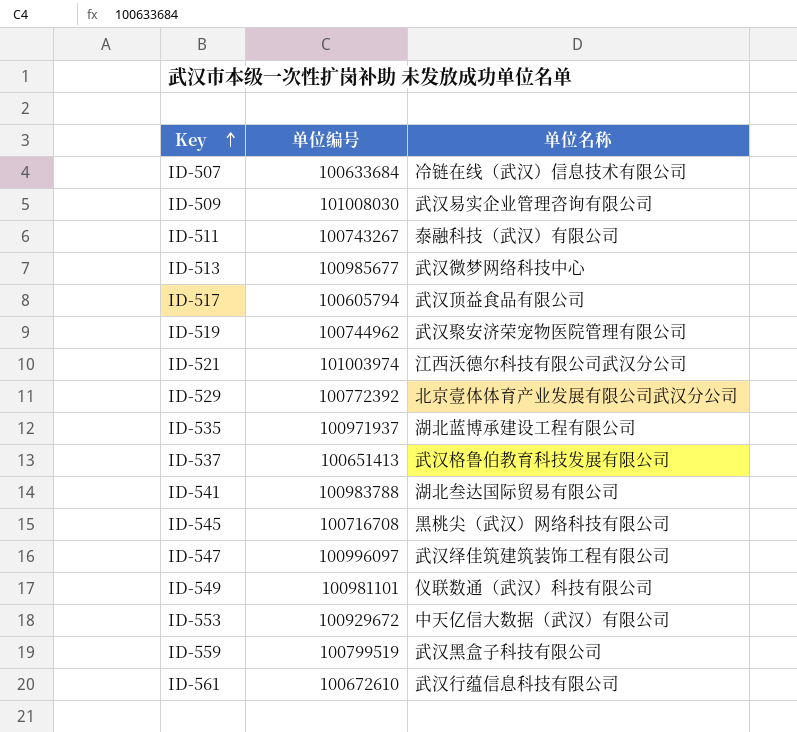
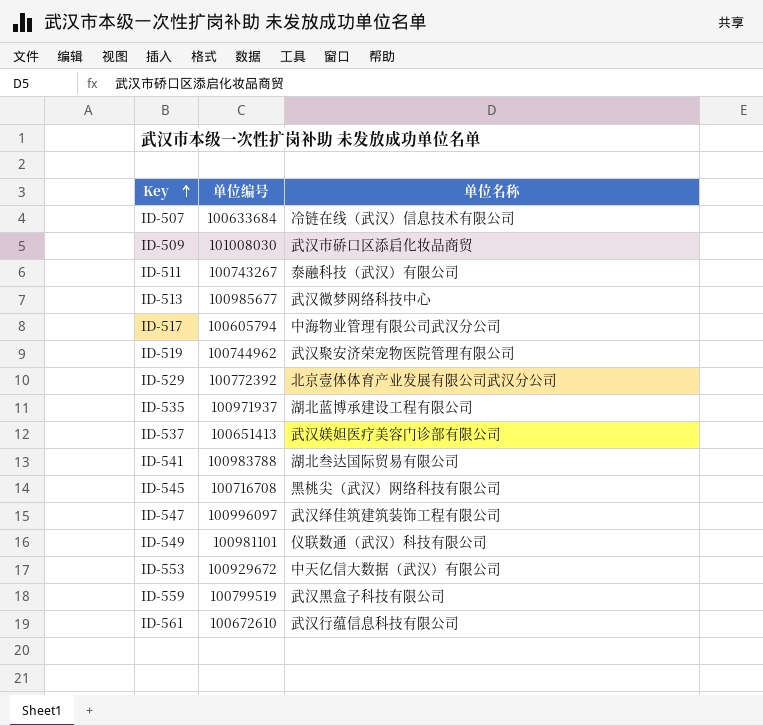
row ID-521: 101003974 | 江西沃德尔科技有限公司武汉分公司 -> none
ID-509 | 单位名称: 武汉易实企业管理咨询有限公司 -> 武汉市硚口区添启化妆品商贸
ID-517 | 单位名称: 武汉顶益食品有限公司 -> 中海物业管理有限公司武汉分公司
ID-537 | 单位名称: 武汉格鲁伯教育科技发展有限公司 -> 武汉媄妲医疗美容门诊部有限公司

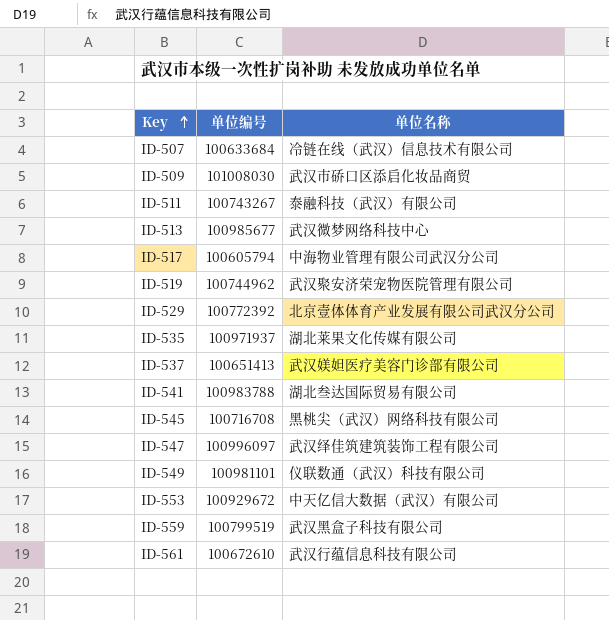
ID-535 | 单位名称: 湖北蓝博承建设工程有限公司 -> 湖北莱果文化传媒有限公司

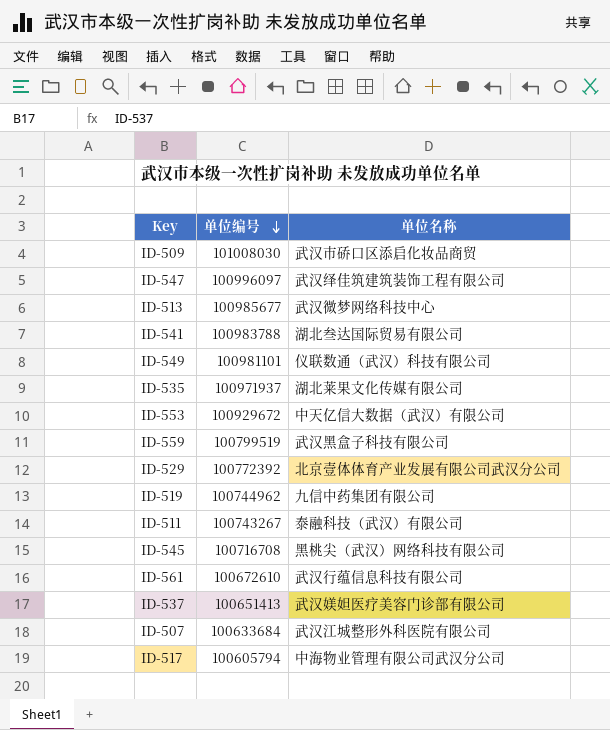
row order: Key ascending -> 单位编号 descending
ID-519 | 单位名称: 武汉聚安济荣宠物医院管理有限公司 -> 九信中药集团有限公司
ID-507 | 单位名称: 冷链在线（武汉）信息技术有限公司 -> 武汉江城整形外科医院有限公司

